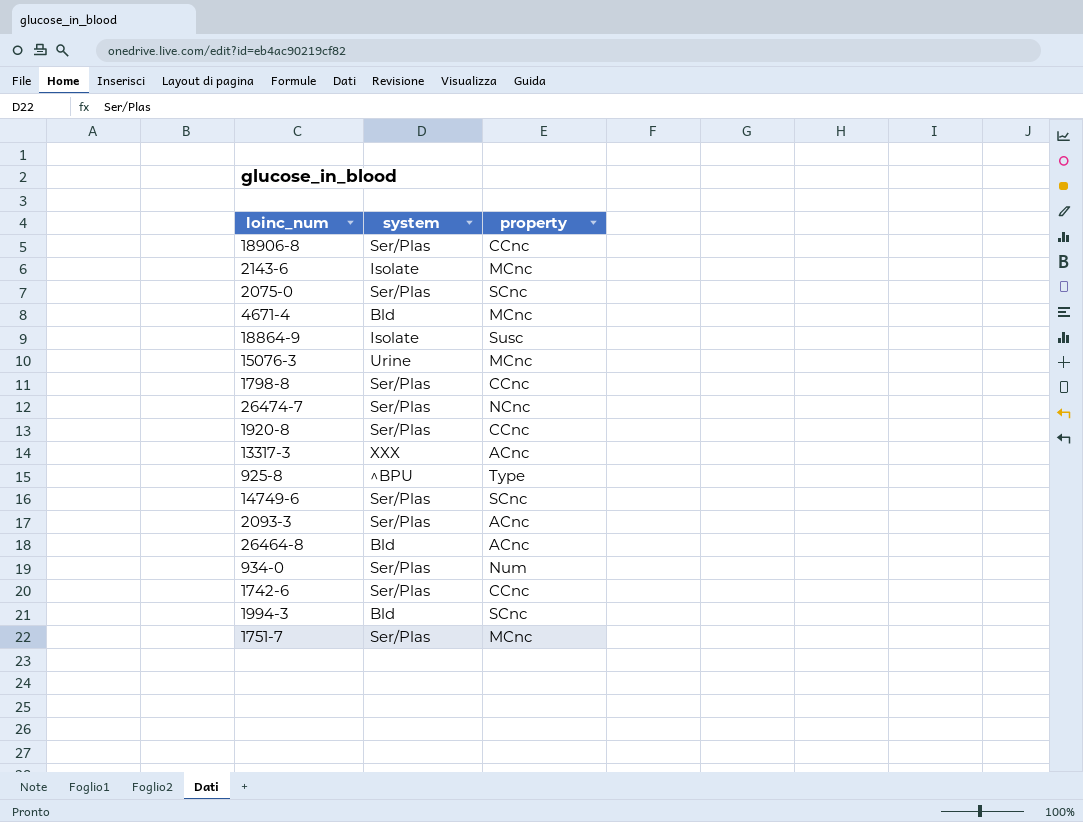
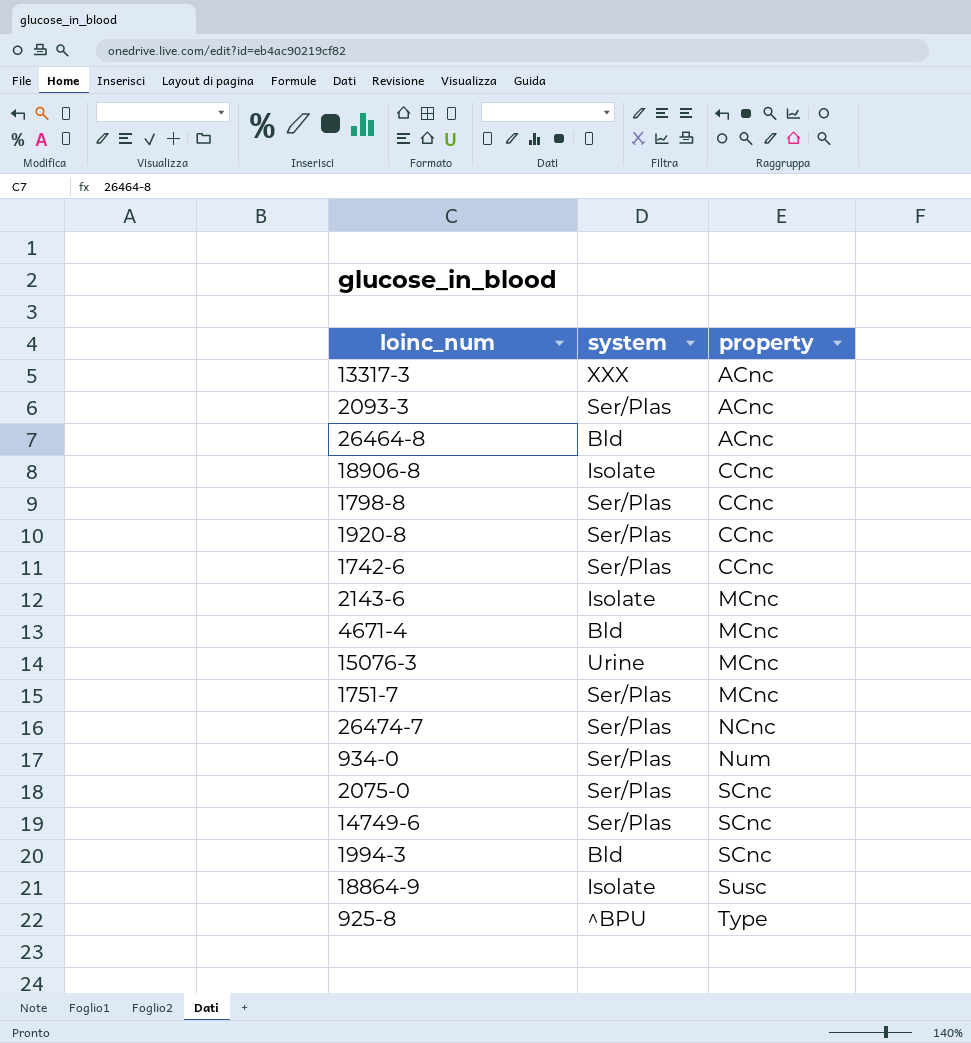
row order: none -> property ascending
18906-8 | system: Ser/Plas -> Isolate

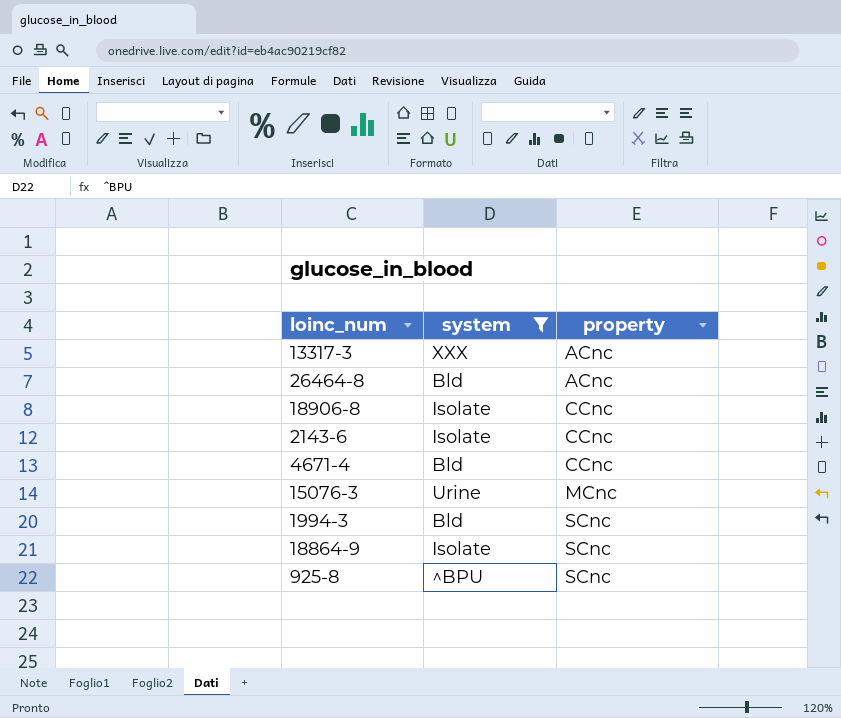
filter: none -> system != Ser/Plas
2143-6 | property: MCnc -> CCnc
4671-4 | property: MCnc -> CCnc
18864-9 | property: Susc -> SCnc
925-8 | property: Type -> SCnc

